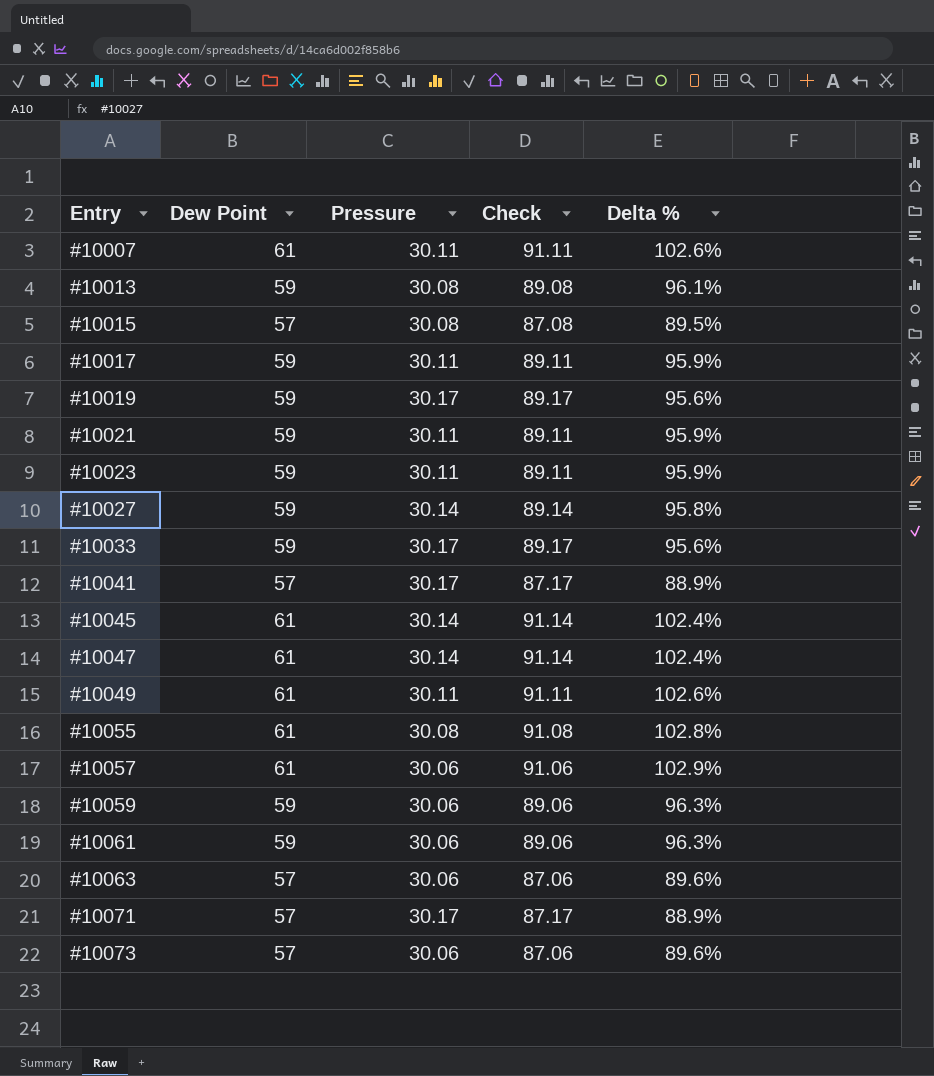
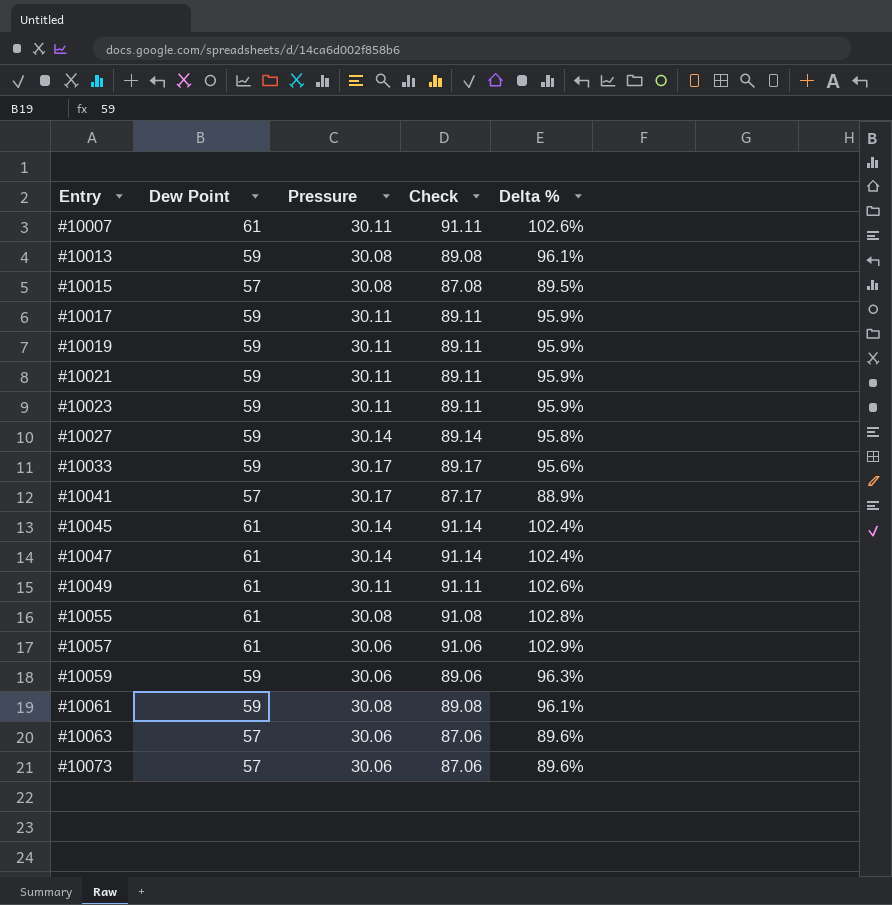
row #10071: 57 | 30.17 | 87.17 | 88.9% -> none
#10019 | Pressure: 30.17 -> 30.11
#10019 | Check: 89.17 -> 89.11
#10019 | Delta %: 95.6% -> 95.9%
#10061 | Pressure: 30.06 -> 30.08
#10061 | Check: 89.06 -> 89.08
#10061 | Delta %: 96.3% -> 96.1%

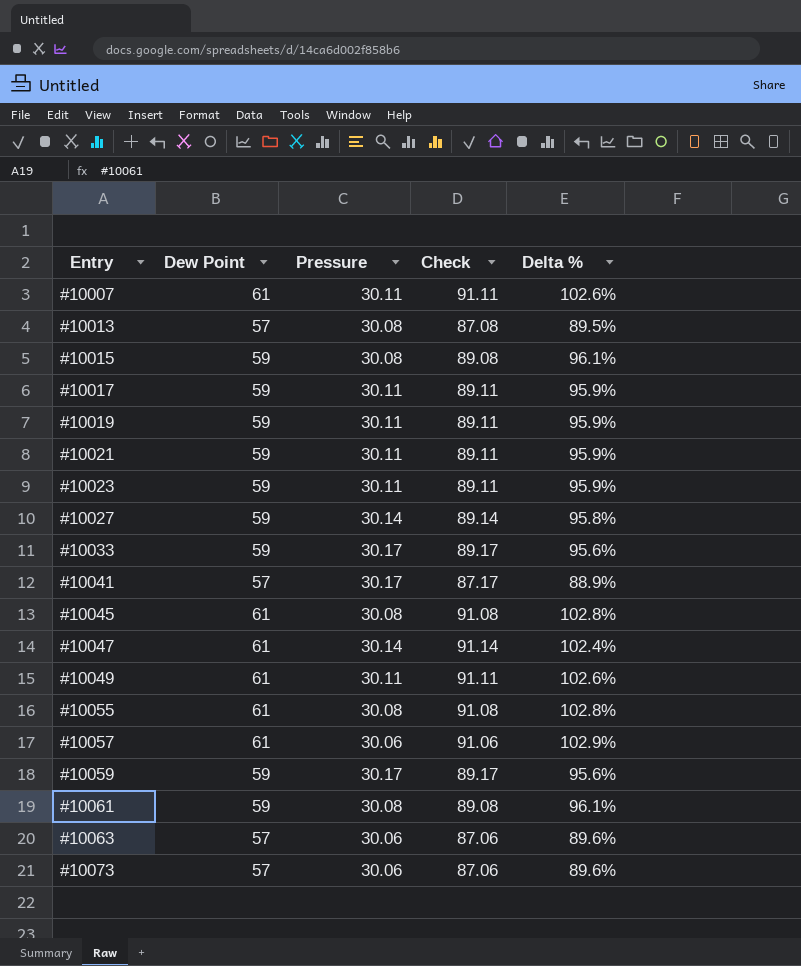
#10013 | Dew Point: 59 -> 57
#10013 | Check: 89.08 -> 87.08
#10013 | Delta %: 96.1% -> 89.5%
#10015 | Dew Point: 57 -> 59
#10015 | Check: 87.08 -> 89.08
#10015 | Delta %: 89.5% -> 96.1%
#10045 | Pressure: 30.14 -> 30.08
#10045 | Check: 91.14 -> 91.08
#10045 | Delta %: 102.4% -> 102.8%
#10059 | Pressure: 30.06 -> 30.17
#10059 | Check: 89.06 -> 89.17
#10059 | Delta %: 96.3% -> 95.6%

